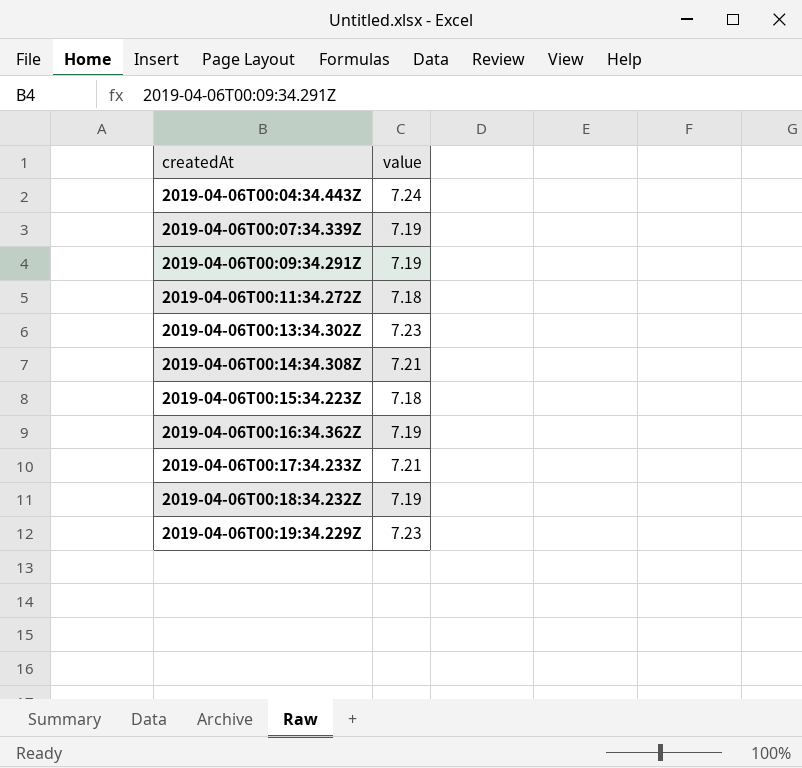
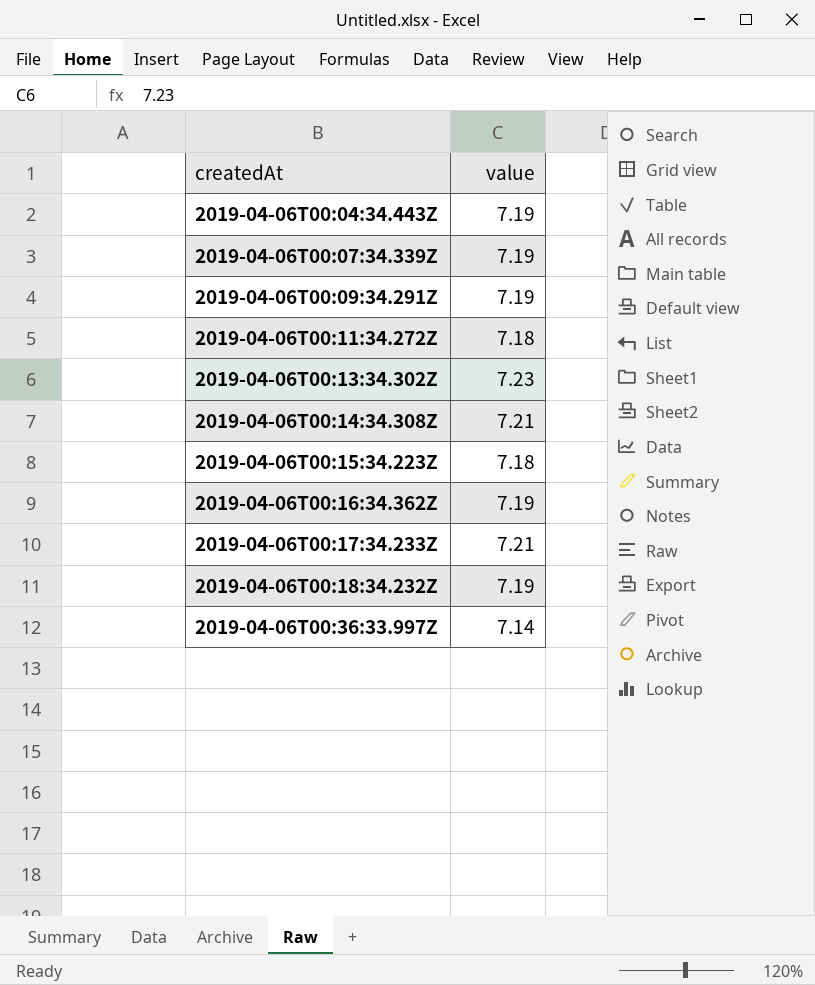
row 2019-04-06T00:19:34.229Z: 7.23 -> none
2019-04-06T00:04:34.443Z | value: 7.24 -> 7.19
row 2019-04-06T00:36:33.997Z: none -> 7.14

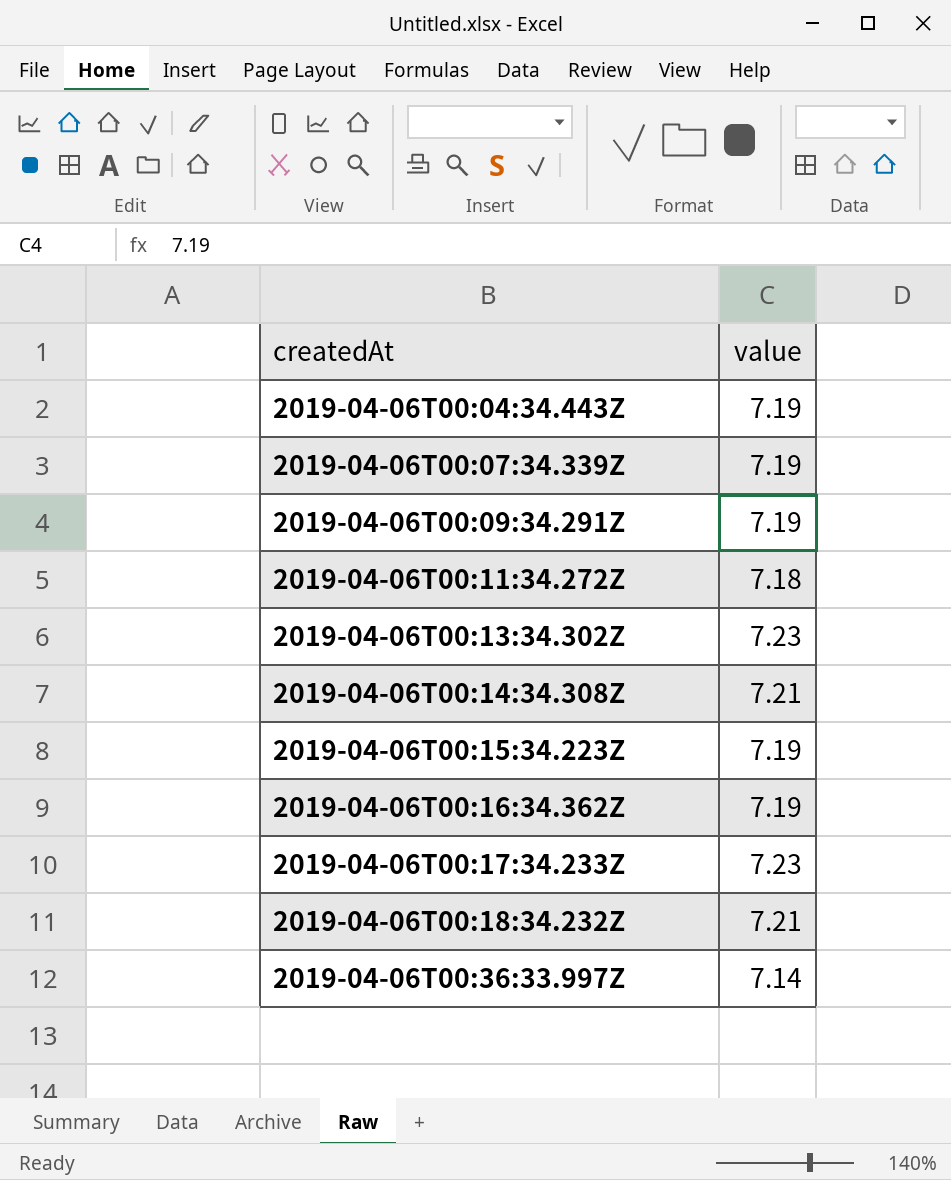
2019-04-06T00:15:34.223Z | value: 7.18 -> 7.19
2019-04-06T00:17:34.233Z | value: 7.21 -> 7.23
2019-04-06T00:18:34.232Z | value: 7.19 -> 7.21

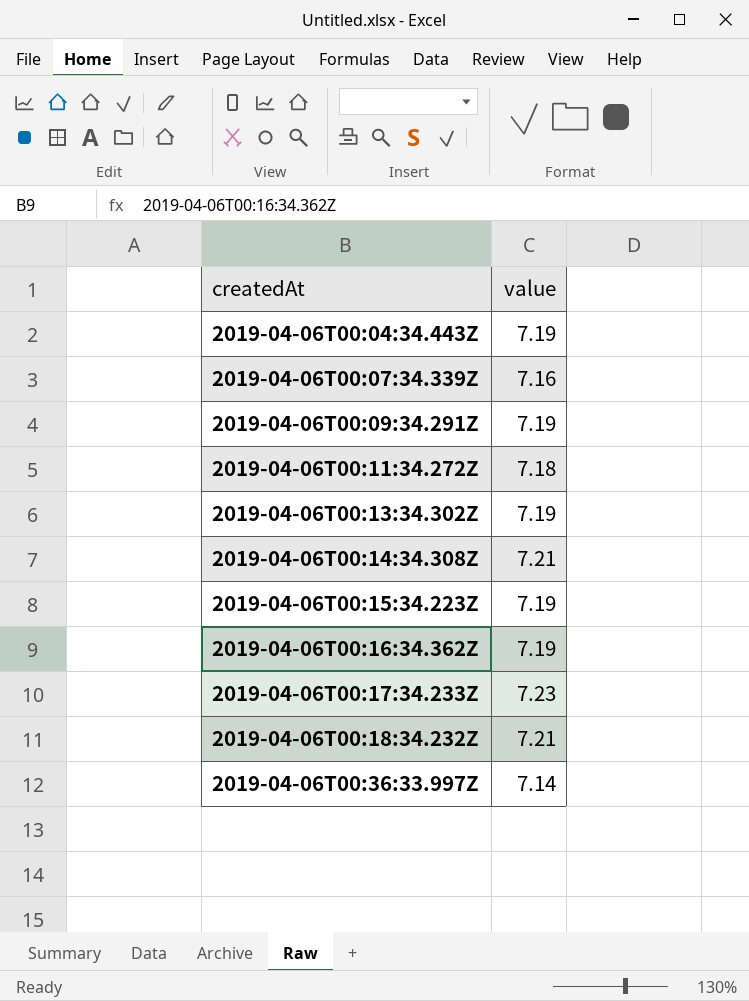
2019-04-06T00:07:34.339Z | value: 7.19 -> 7.16
2019-04-06T00:13:34.302Z | value: 7.23 -> 7.19

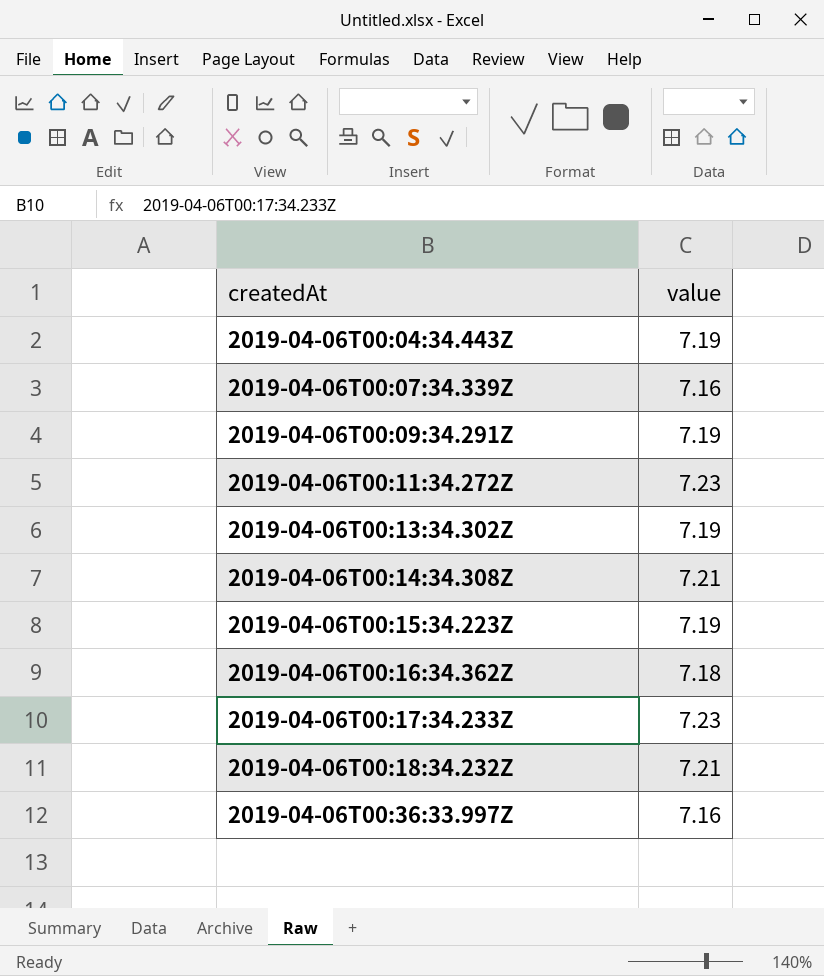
2019-04-06T00:11:34.272Z | value: 7.18 -> 7.23
2019-04-06T00:16:34.362Z | value: 7.19 -> 7.18
2019-04-06T00:36:33.997Z | value: 7.14 -> 7.16

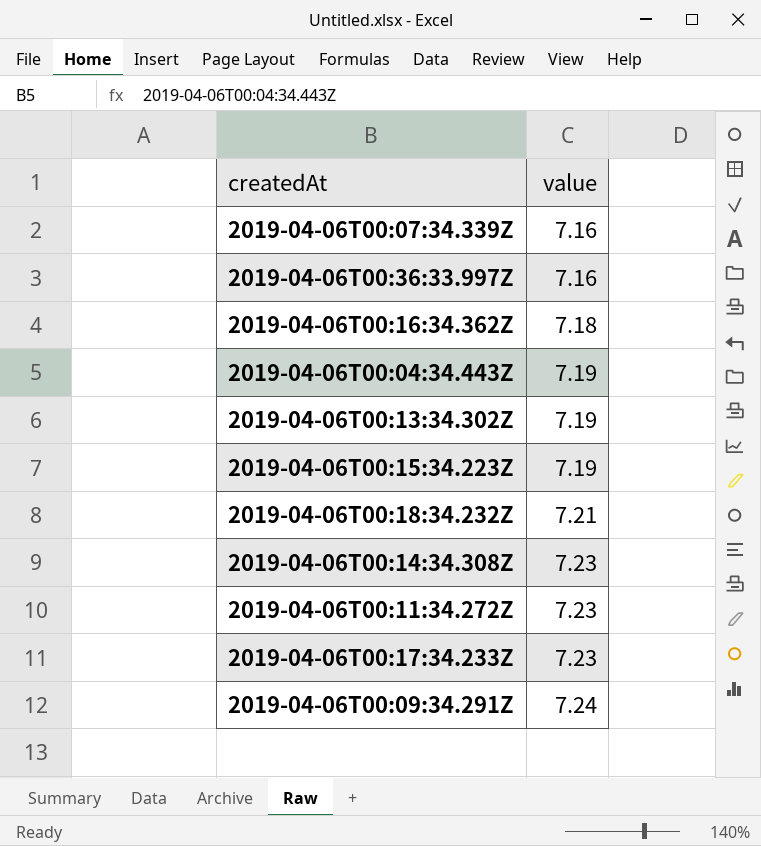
row order: createdAt ascending -> value ascending
2019-04-06T00:14:34.308Z | value: 7.21 -> 7.23
2019-04-06T00:09:34.291Z | value: 7.19 -> 7.24

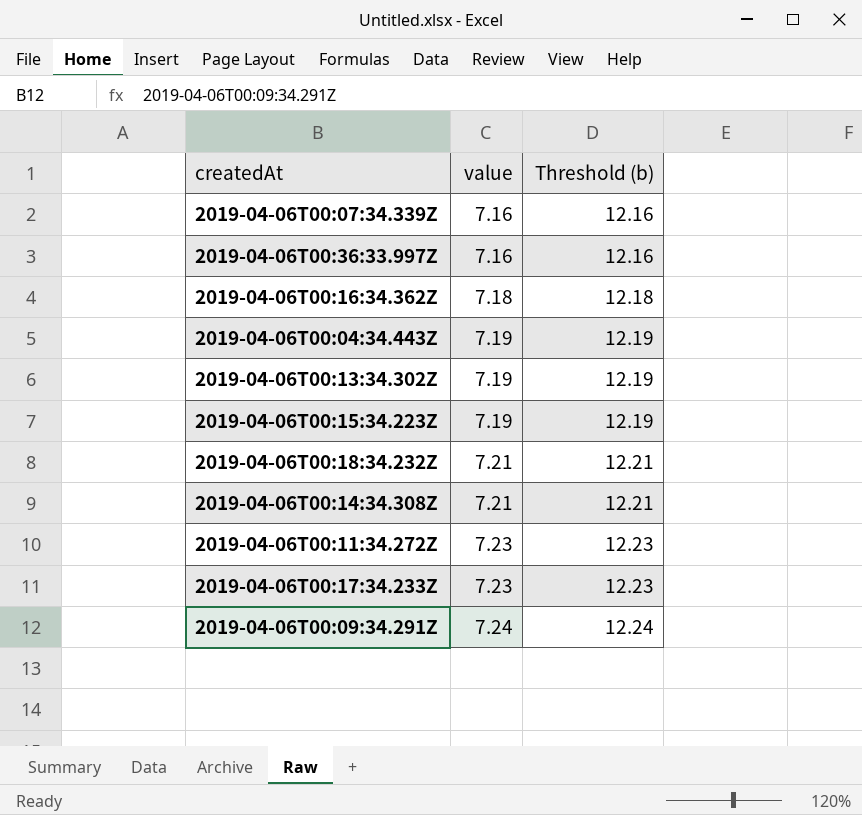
column Threshold (b) | formula: none -> [value] + 5
2019-04-06T00:14:34.308Z | value: 7.23 -> 7.21

